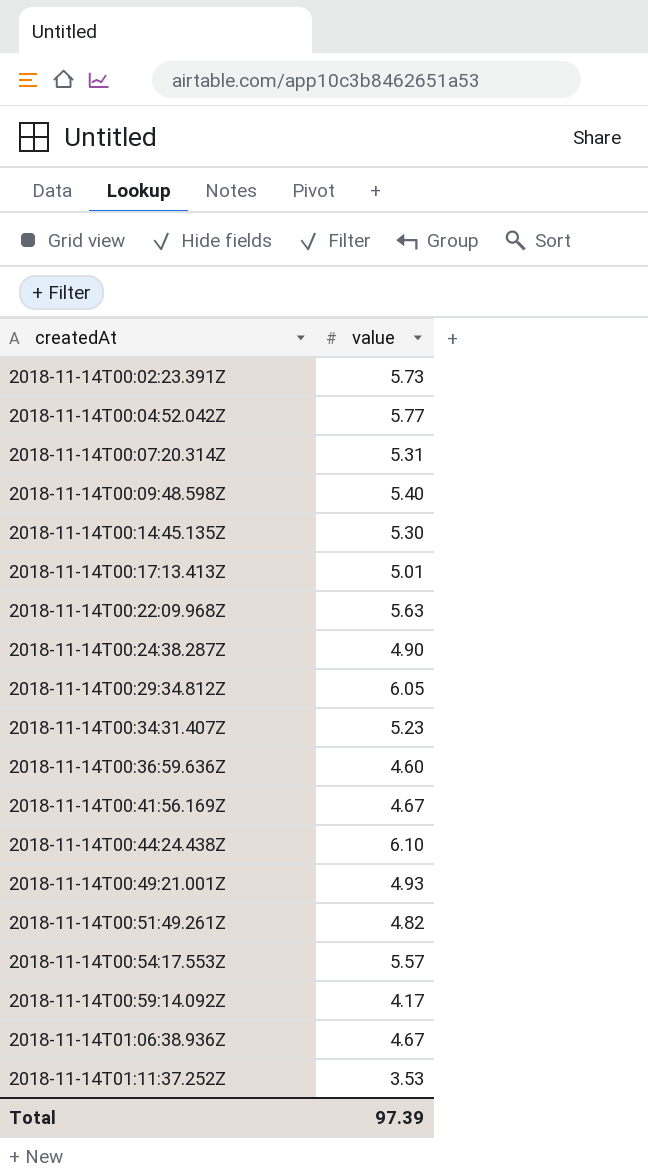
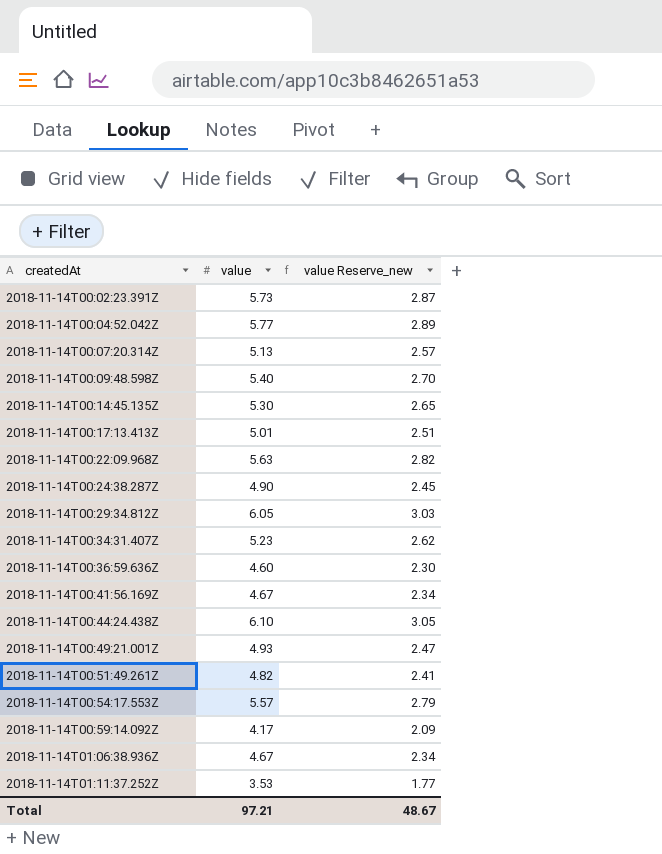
column value Reserve_new | formula: none -> [value] * 0.5
2018-11-14T00:07:20.314Z | value: 5.31 -> 5.13
Total | value: 97.39 -> 97.21

